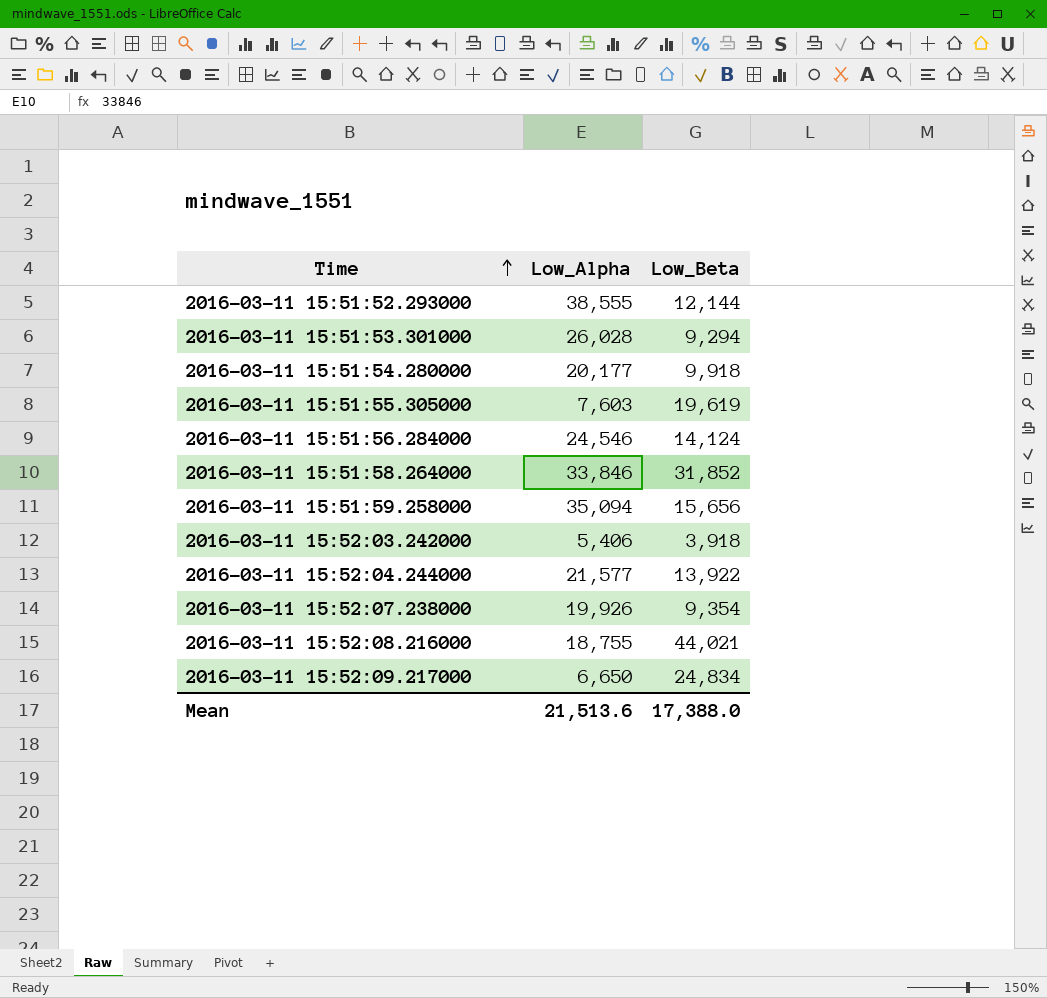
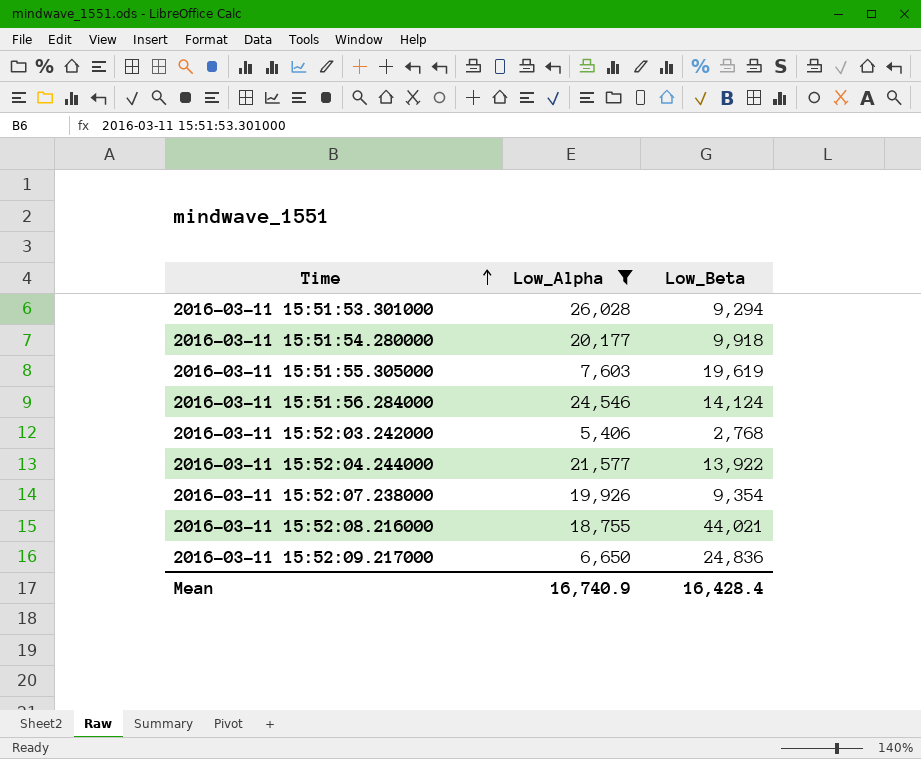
filter: none -> Low_Alpha <= 26,028
2016-03-11 15:52:03.242000 | Low_Beta: 3,918 -> 2,768
2016-03-11 15:52:09.217000 | Low_Beta: 24,834 -> 24,836
Mean | Low_Alpha: 21,513.6 -> 16,740.9
Mean | Low_Beta: 17,388.0 -> 16,428.4

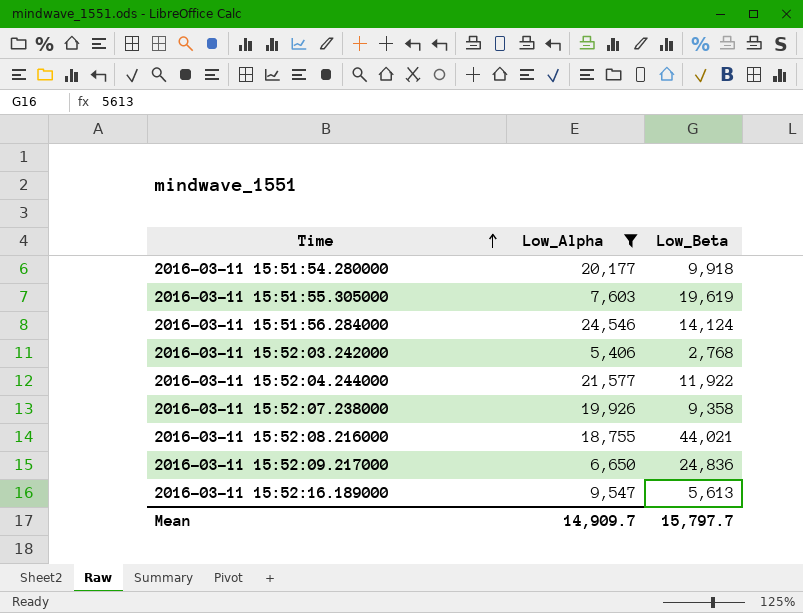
row 2016-03-11 15:51:53.301000: 26,028 | 9,294 -> none
2016-03-11 15:52:04.244000 | Low_Beta: 13,922 -> 11,922
2016-03-11 15:52:07.238000 | Low_Beta: 9,354 -> 9,358
row 2016-03-11 15:52:16.189000: none -> 9,547 | 5,613
Mean | Low_Alpha: 16,740.9 -> 14,909.7
Mean | Low_Beta: 16,428.4 -> 15,797.7

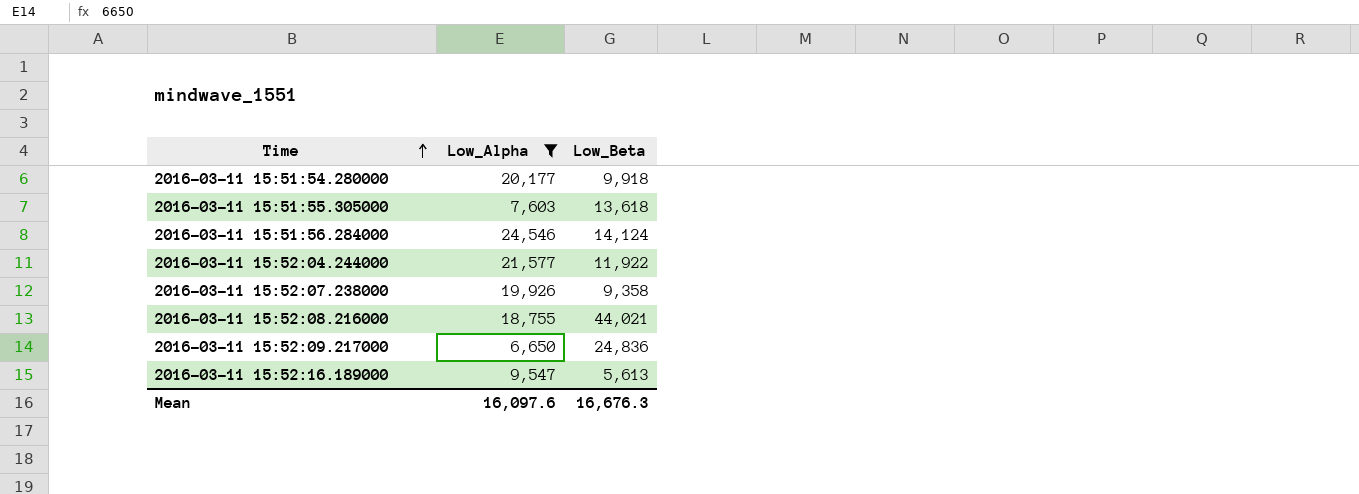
row 2016-03-11 15:52:03.242000: 5,406 | 2,768 -> none
2016-03-11 15:51:55.305000 | Low_Beta: 19,619 -> 13,618
Mean | Low_Alpha: 14,909.7 -> 16,097.6
Mean | Low_Beta: 15,797.7 -> 16,676.3

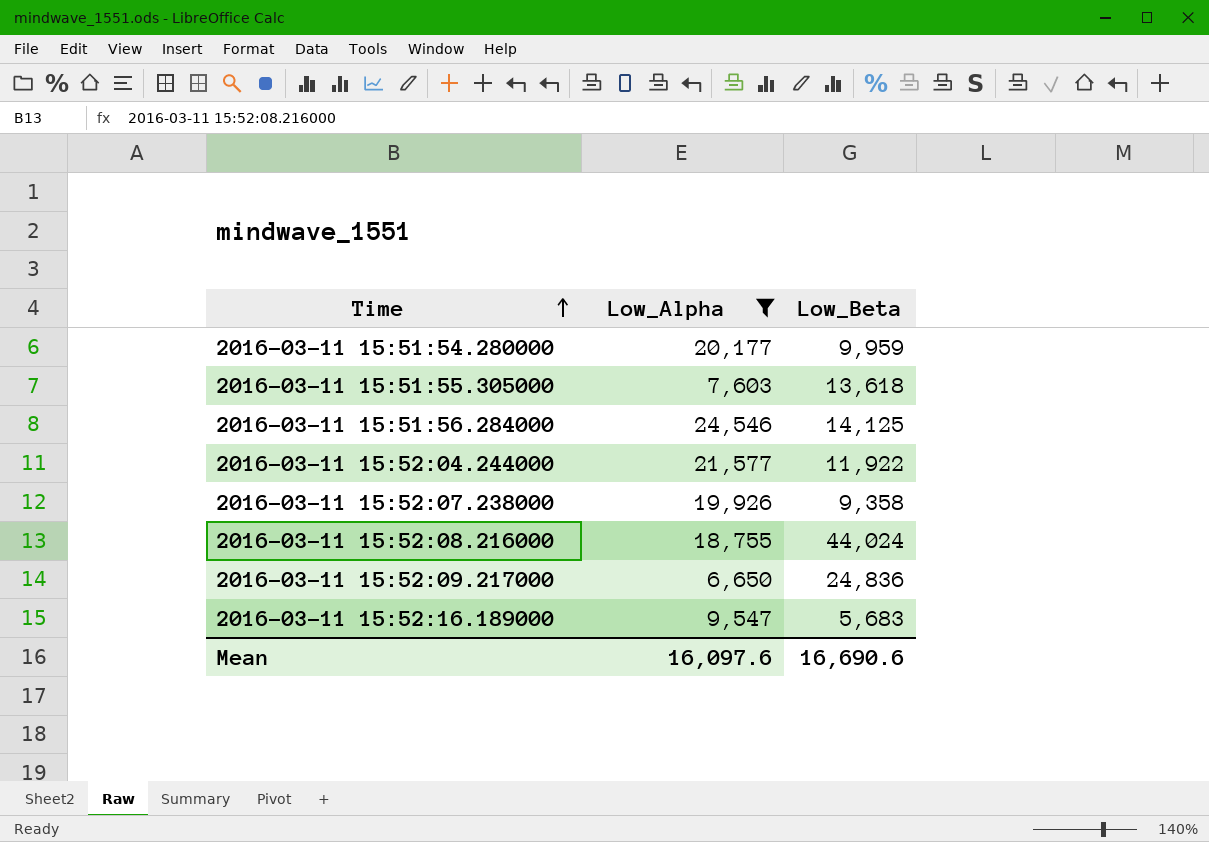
2016-03-11 15:51:54.280000 | Low_Beta: 9,918 -> 9,959
2016-03-11 15:51:56.284000 | Low_Beta: 14,124 -> 14,125
2016-03-11 15:52:08.216000 | Low_Beta: 44,021 -> 44,024
2016-03-11 15:52:16.189000 | Low_Beta: 5,613 -> 5,683
Mean | Low_Beta: 16,676.3 -> 16,690.6

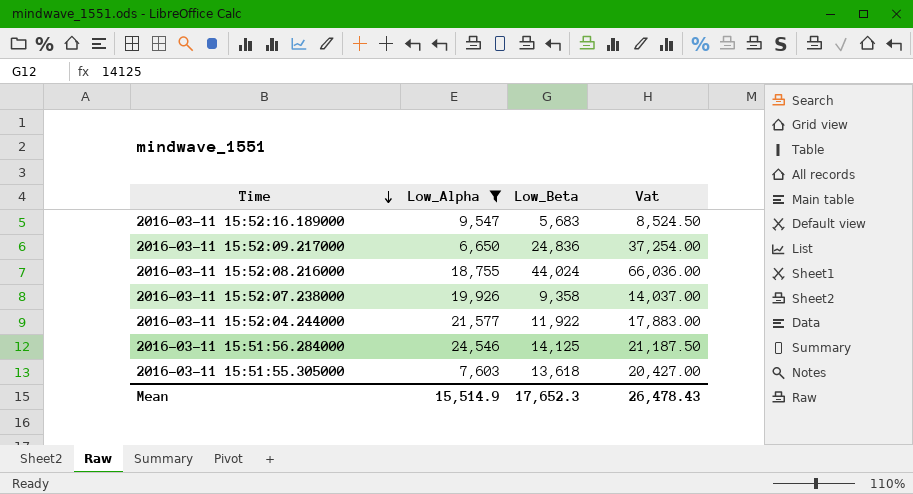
row order: Time ascending -> Time descending
column Vat | formula: none -> [Low_Beta] * 1.5
row 2016-03-11 15:51:54.280000: 20,177 | 9,959 -> none
Mean | Low_Alpha: 16,097.6 -> 15,514.9
Mean | Low_Beta: 16,690.6 -> 17,652.3

